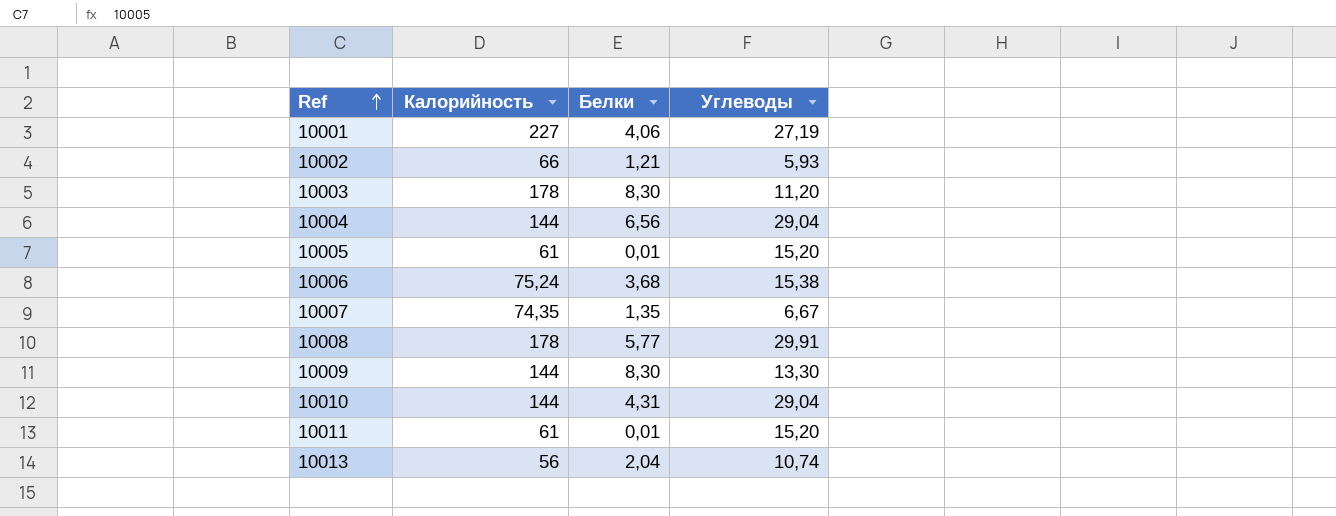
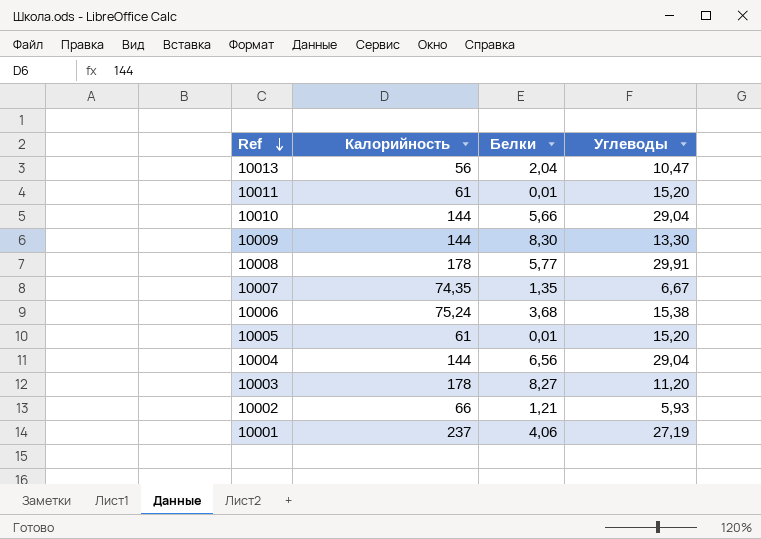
row order: Ref ascending -> Ref descending
10013 | Углеводы: 10,74 -> 10,47
10010 | Белки: 4,31 -> 5,66
10003 | Белки: 8,30 -> 8,27
10001 | Калорийность: 227 -> 237

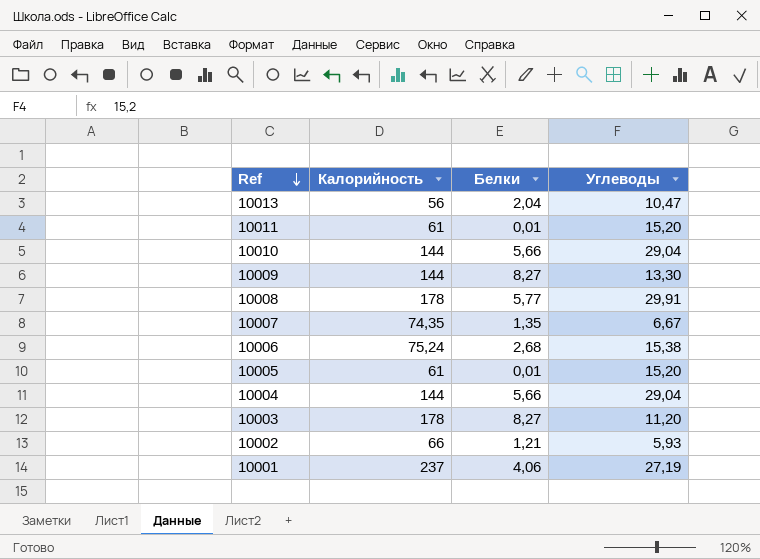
10009 | Белки: 8,30 -> 8,27
10006 | Белки: 3,68 -> 2,68
10004 | Белки: 6,56 -> 5,66

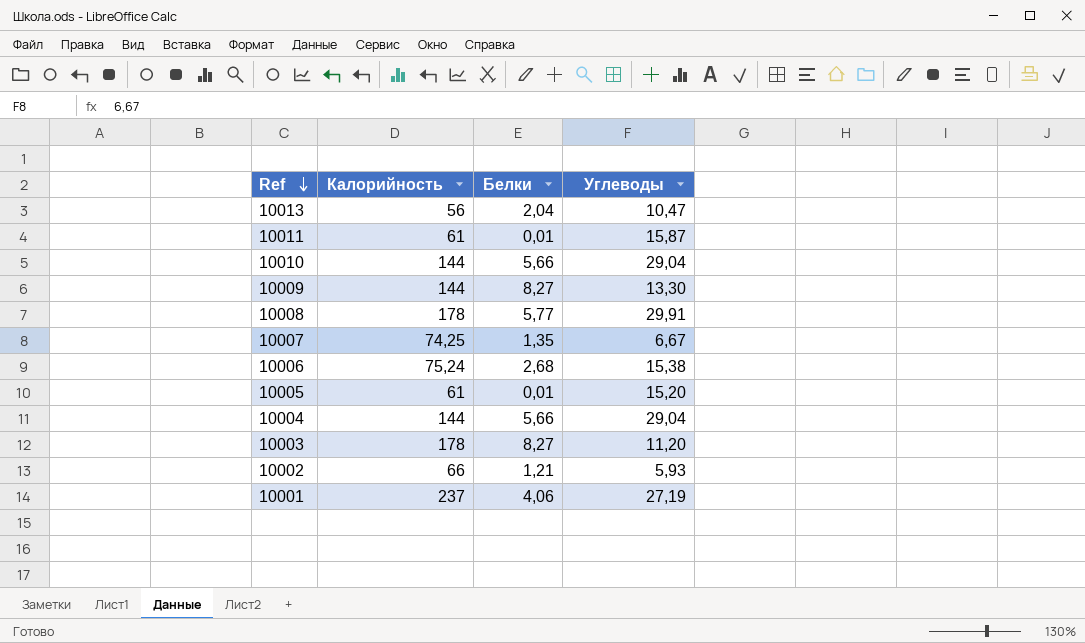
10011 | Углеводы: 15,20 -> 15,87
10007 | Калорийность: 74,35 -> 74,25

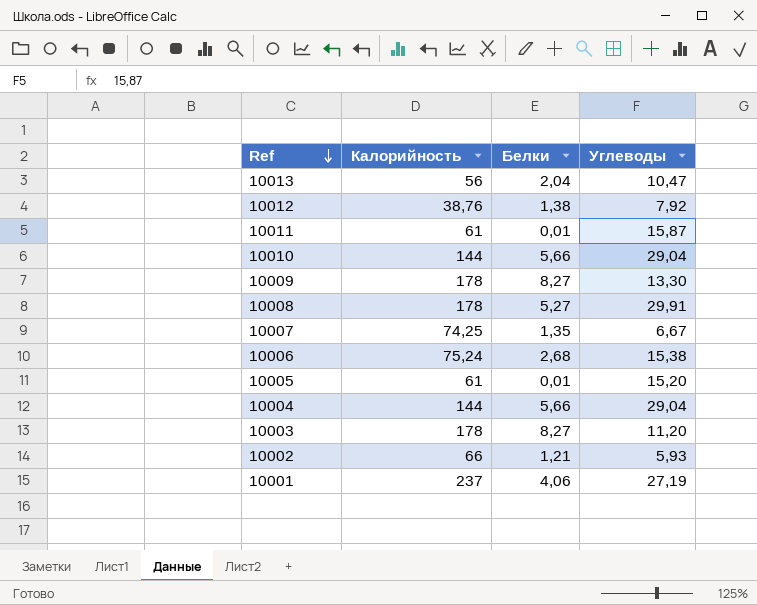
row 10012: none -> 38,76 | 1,38 | 7,92
10009 | Калорийность: 144 -> 178
10008 | Белки: 5,77 -> 5,27

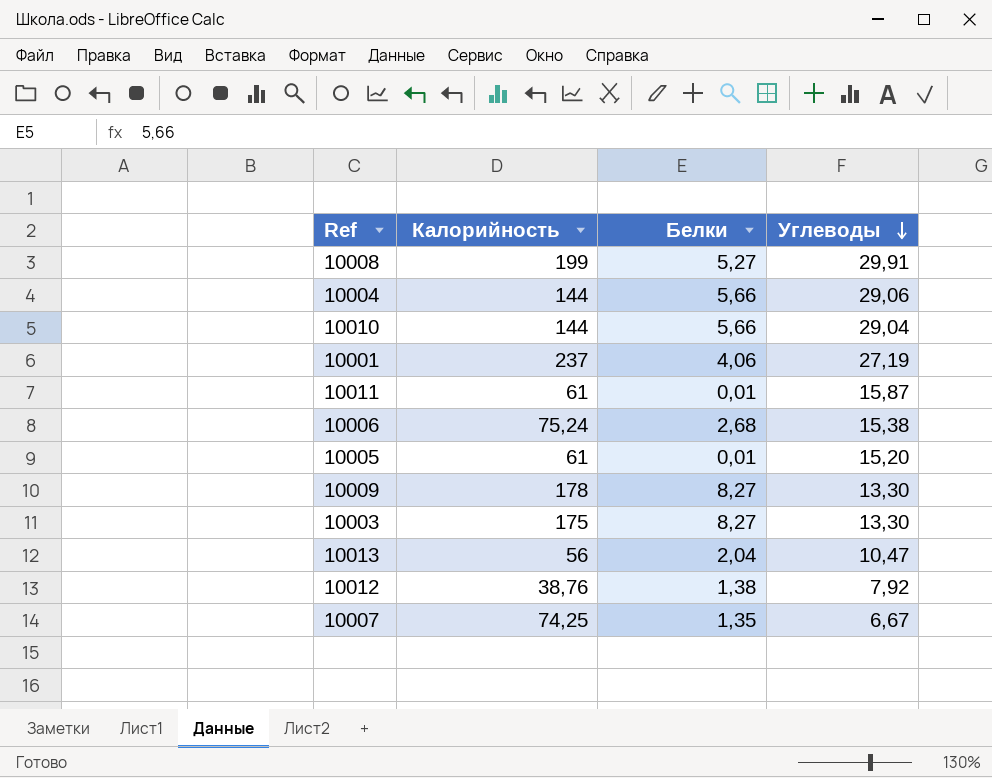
row order: Ref descending -> Углеводы descending
row 10002: 66 | 1,21 | 5,93 -> none
10008 | Калорийность: 178 -> 199
10004 | Углеводы: 29,04 -> 29,06
10003 | Калорийность: 178 -> 175
10003 | Углеводы: 11,20 -> 13,30

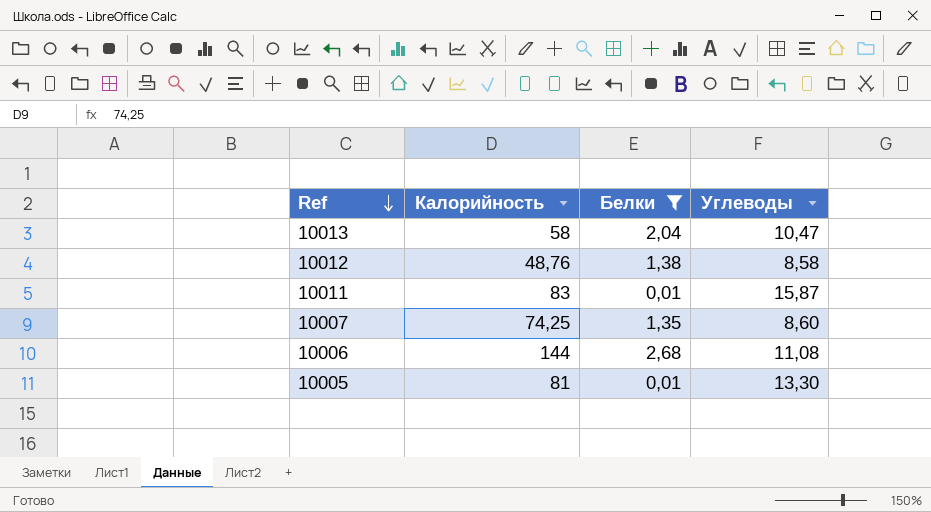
filter: none -> Белки <= 2,68
row order: Углеводы descending -> Ref descending
10013 | Калорийность: 56 -> 58
10012 | Калорийность: 38,76 -> 48,76
10012 | Углеводы: 7,92 -> 8,58
10011 | Калорийность: 61 -> 83
10007 | Углеводы: 6,67 -> 8,60
10006 | Калорийность: 75,24 -> 144
10006 | Углеводы: 15,38 -> 11,08
10005 | Калорийность: 61 -> 81
10005 | Углеводы: 15,20 -> 13,30

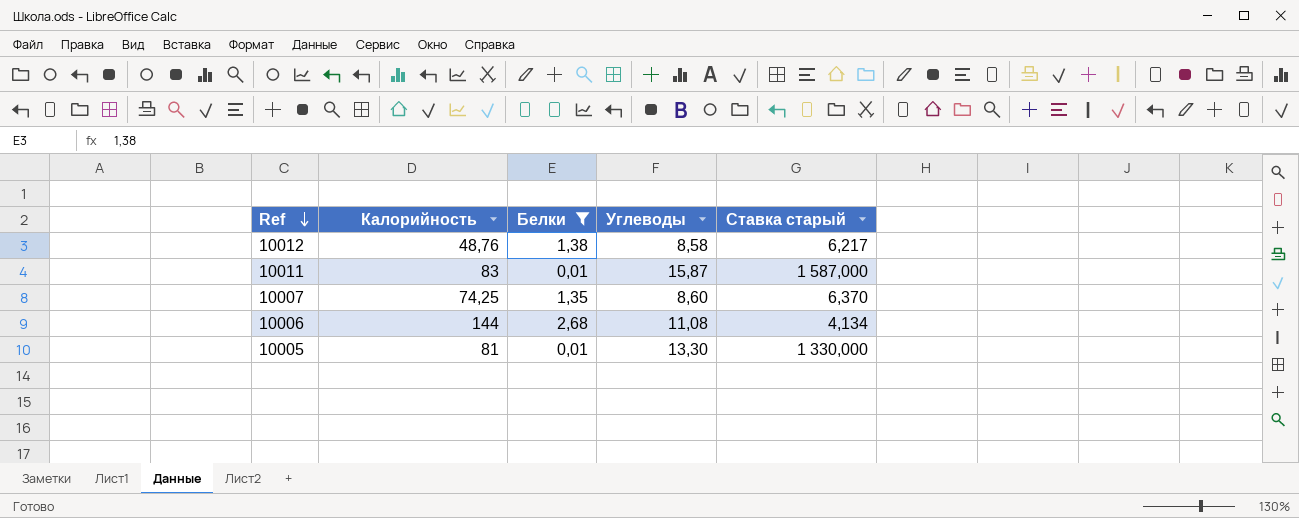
column Ставка старый | formula: none -> [Углеводы] / [Белки]
row 10013: 58 | 2,04 | 10,47 -> none

